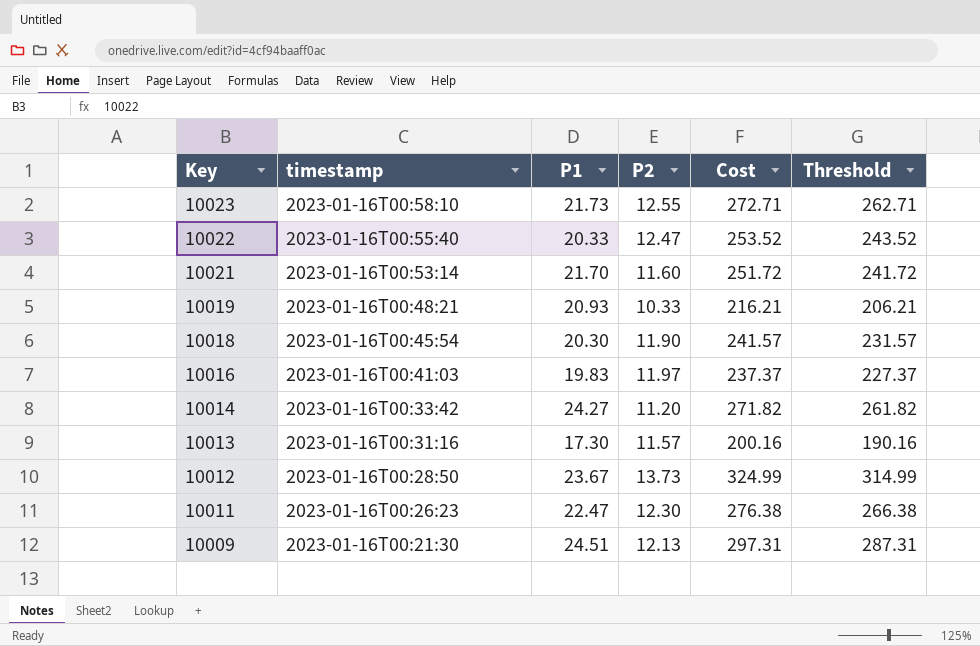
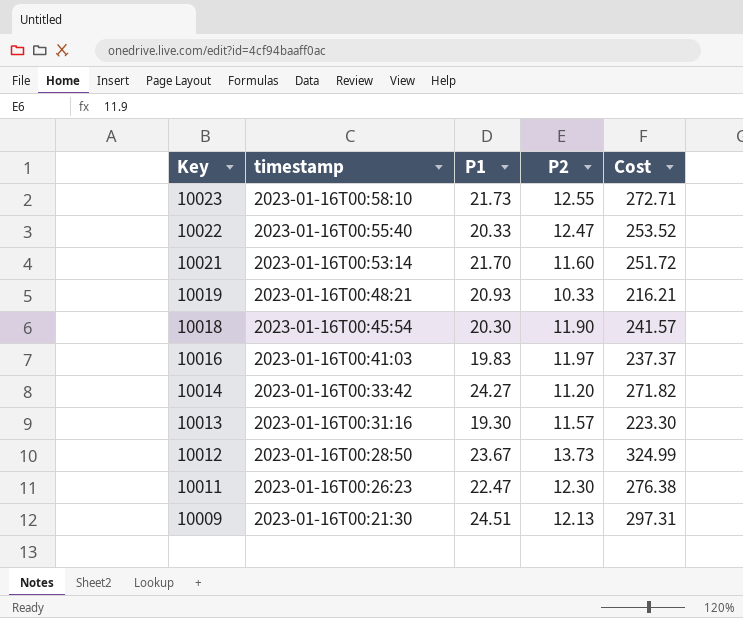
column Threshold | formula: [Cost] - 10 -> none
10013 | P1: 17.30 -> 19.30
10013 | Cost: 200.16 -> 223.30

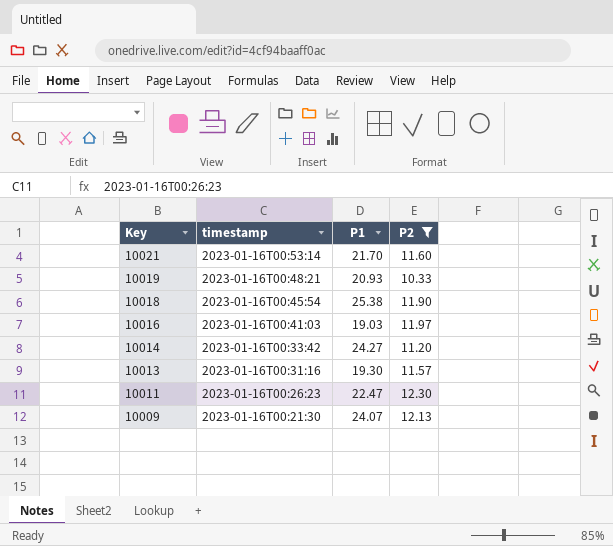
filter: none -> P2 <= 12.30
column Cost | formula: [P1] * [P2] -> none
10018 | P1: 20.30 -> 25.38
10016 | P1: 19.83 -> 19.03
10009 | P1: 24.51 -> 24.07

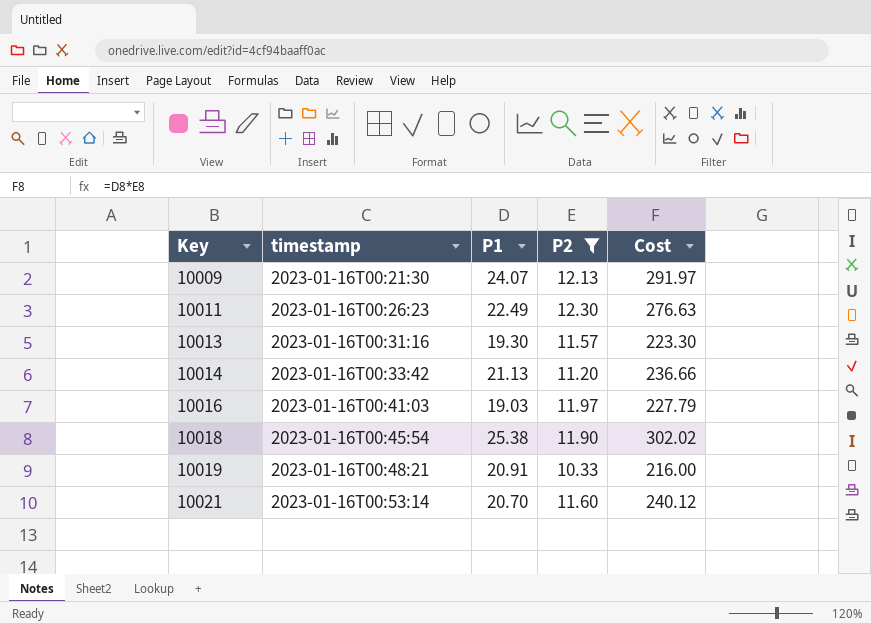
row order: Key descending -> Key ascending
column Cost | formula: none -> [P1] * [P2]
10011 | P1: 22.47 -> 22.49
10014 | P1: 24.27 -> 21.13
10019 | P1: 20.93 -> 20.91
10021 | P1: 21.70 -> 20.70

